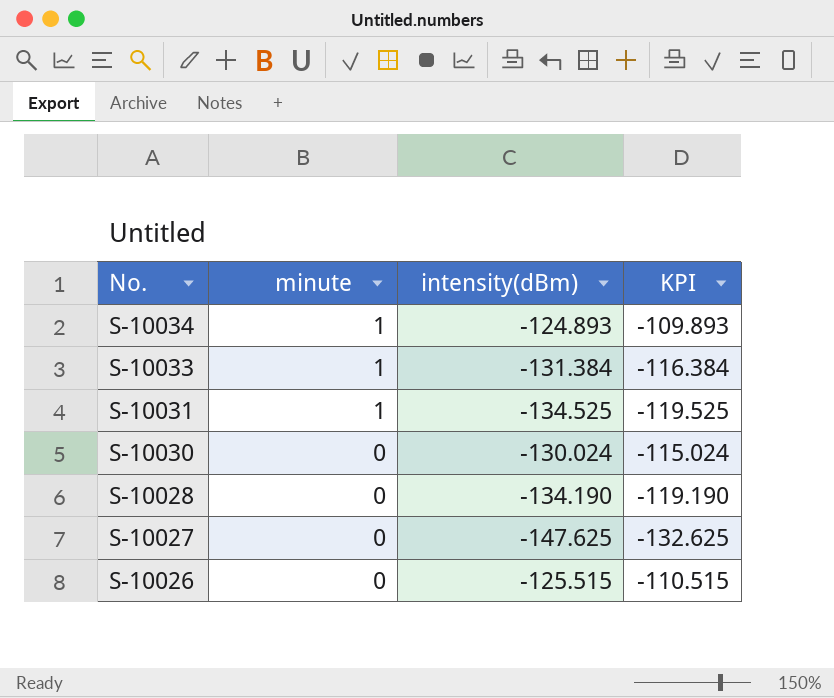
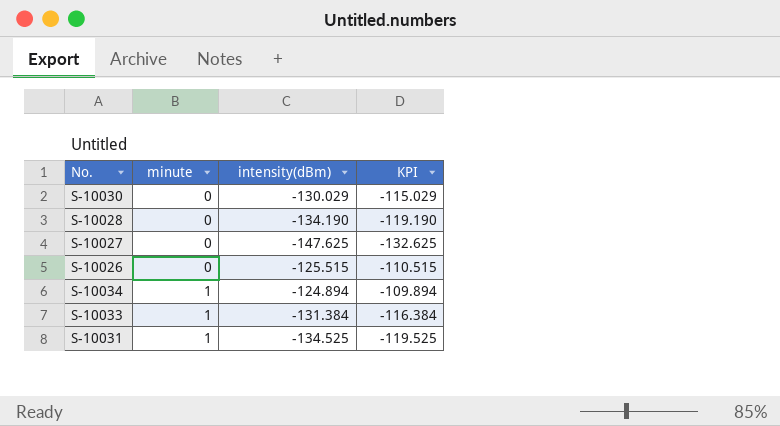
row order: No. descending -> minute ascending
S-10030 | intensity(dBm): -130.024 -> -130.029
S-10030 | KPI: -115.024 -> -115.029
S-10034 | intensity(dBm): -124.893 -> -124.894
S-10034 | KPI: -109.893 -> -109.894

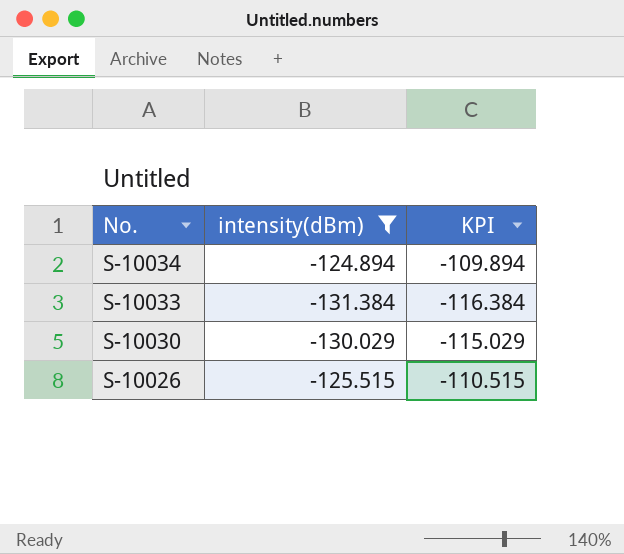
filter: none -> intensity(dBm) >= -131.384
row order: minute ascending -> No. descending
column minute | position: 2 -> none

